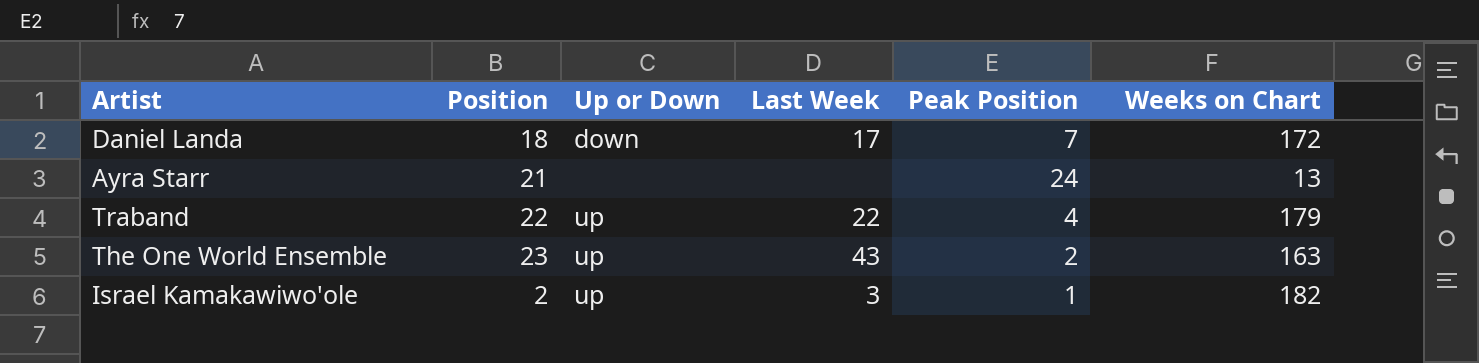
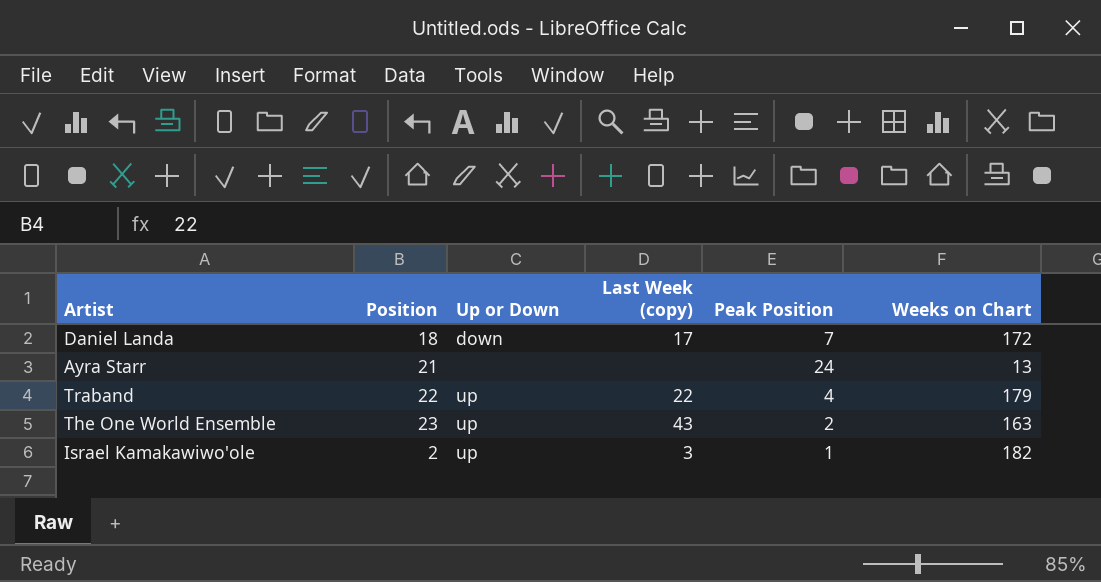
column name: Last Week -> Last Week (copy)

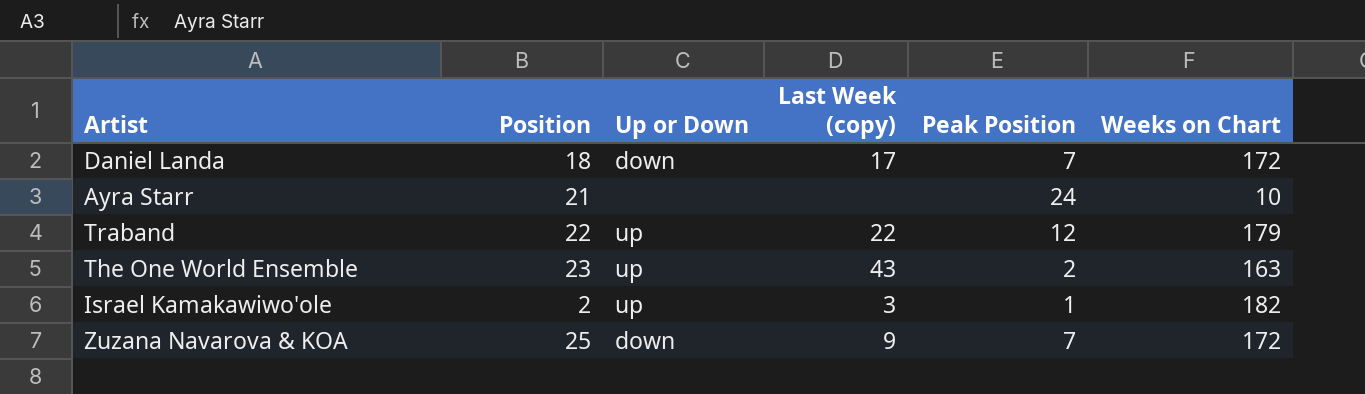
Ayra Starr | Weeks on Chart: 13 -> 10
Traband | Peak Position: 4 -> 12
row Zuzana Navarova & KOA: none -> 25 | down | 9 | 7 | 172

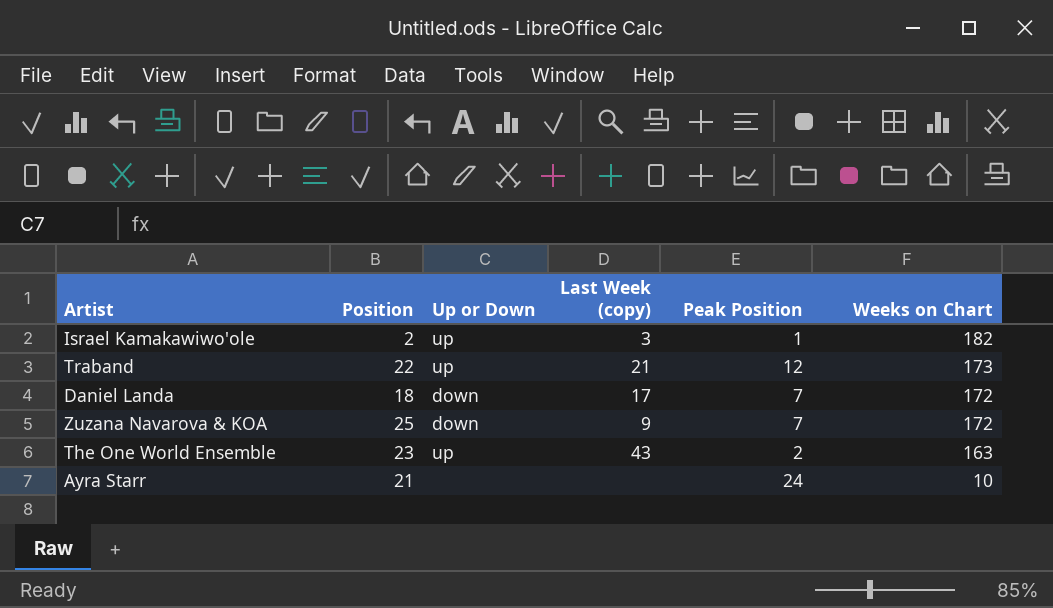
row order: none -> Weeks on Chart descending
Traband | Last Week (copy): 22 -> 21
Traband | Weeks on Chart: 179 -> 173

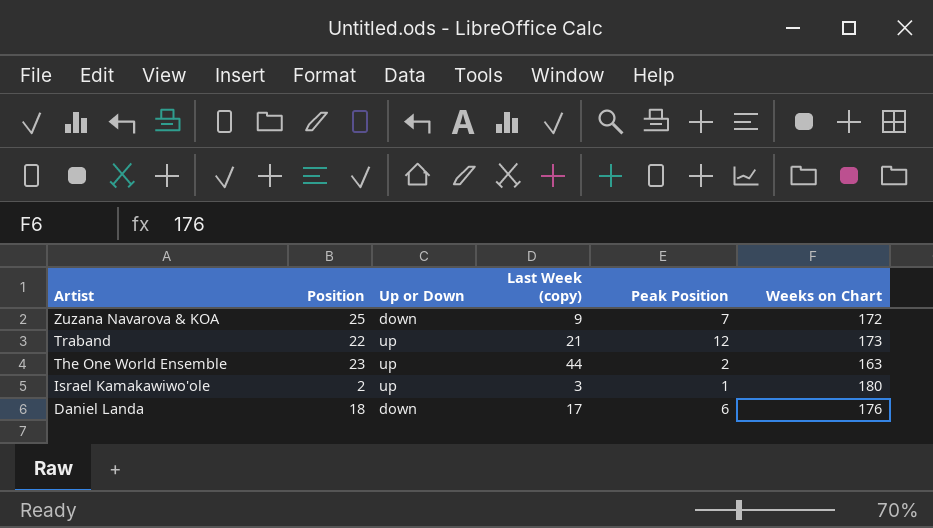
row order: Weeks on Chart descending -> Artist descending
row Ayra Starr: 21 | none | none | 24 | 10 -> none
The One World Ensemble | Last Week (copy): 43 -> 44
Israel Kamakawiwo'ole | Weeks on Chart: 182 -> 180
Daniel Landa | Peak Position: 7 -> 6
Daniel Landa | Weeks on Chart: 172 -> 176

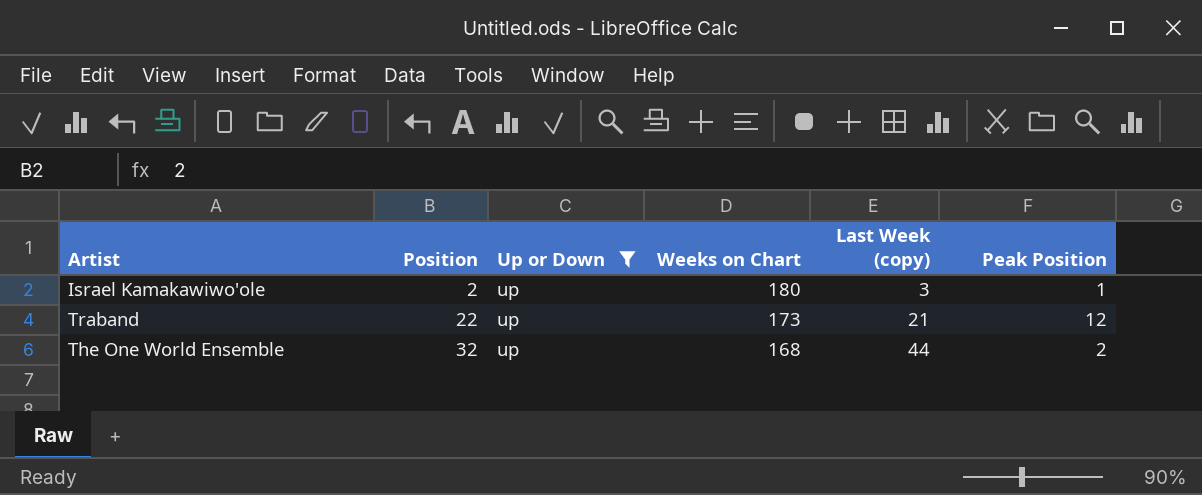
filter: none -> Up or Down = up
row order: Artist descending -> Position ascending
column Weeks on Chart | position: 6 -> 4
The One World Ensemble | Position: 23 -> 32
The One World Ensemble | Weeks on Chart: 163 -> 168

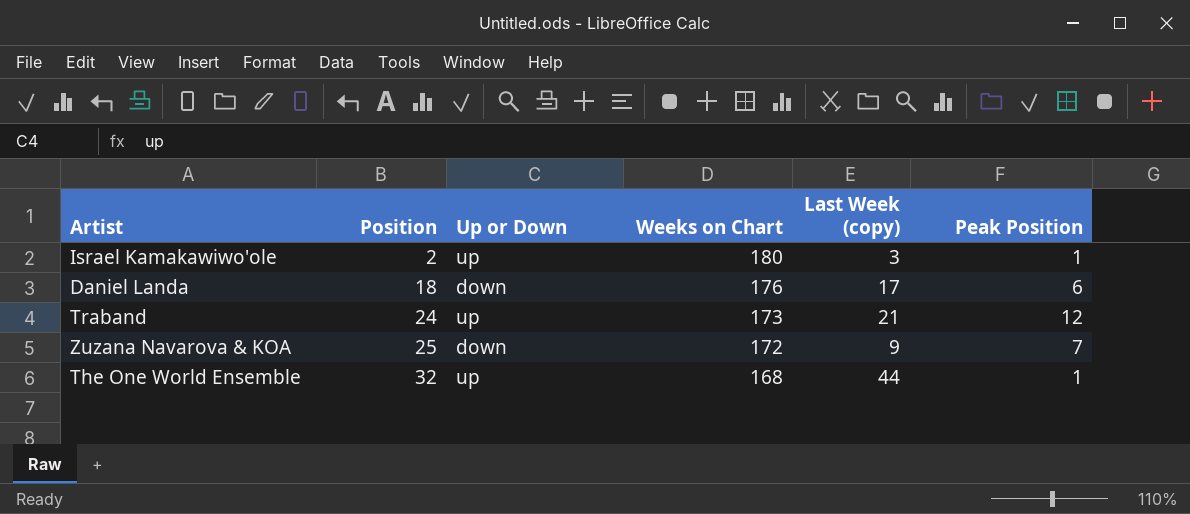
filter: Up or Down = up -> none
Traband | Position: 22 -> 24
The One World Ensemble | Peak Position: 2 -> 1

